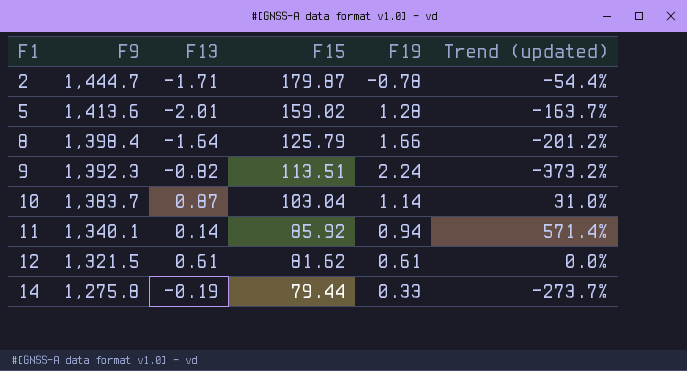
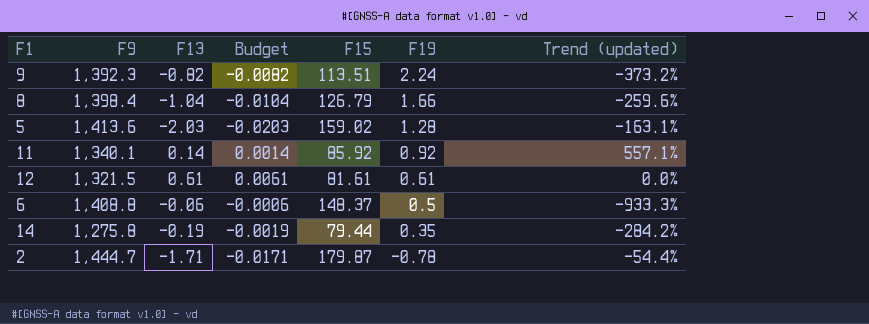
row order: F1 ascending -> F19 descending
column Budget | formula: none -> [F13] * 0.01
row 10: 1,383.7 | 0.87 | 103.04 | 1.14 | 31.0% -> none
8 | F13: -1.64 -> -1.04
8 | F15: 125.79 -> 126.79
8 | Trend (updated): -201.2% -> -259.6%
5 | F13: -2.01 -> -2.03
5 | Trend (updated): -163.7% -> -163.1%
11 | F19: 0.94 -> 0.92
11 | Trend (updated): 571.4% -> 557.1%
12 | F15: 81.62 -> 81.61
row 6: none -> 1,408.8 | -0.06 | -0.0006 | 148.37 | 0.5 | -933.3%
14 | F19: 0.33 -> 0.35
14 | Trend (updated): -273.7% -> -284.2%

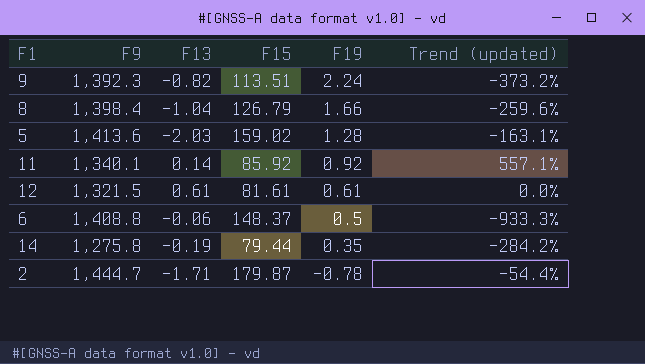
column Budget | formula: [F13] * 0.01 -> none

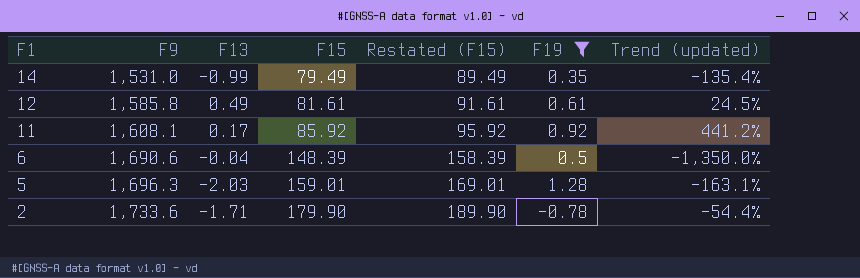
filter: none -> F19 <= 1.28
row order: F19 descending -> F1 descending
column Restated (F15) | formula: none -> [F15] + 10
14 | F9: 1,275.8 -> 1,531.0
14 | F13: -0.19 -> -0.99
14 | F15: 79.44 -> 79.49
14 | Trend (updated): -284.2% -> -135.4%
12 | F9: 1,321.5 -> 1,585.8
12 | F13: 0.61 -> 0.49
12 | Trend (updated): 0.0% -> 24.5%
11 | F9: 1,340.1 -> 1,608.1
11 | F13: 0.14 -> 0.17
11 | Trend (updated): 557.1% -> 441.2%
6 | F9: 1,408.8 -> 1,690.6
6 | F13: -0.06 -> -0.04
6 | F15: 148.37 -> 148.39
6 | Trend (updated): -933.3% -> -1,350.0%
5 | F9: 1,413.6 -> 1,696.3
5 | F15: 159.02 -> 159.01
2 | F9: 1,444.7 -> 1,733.6
2 | F15: 179.87 -> 179.90

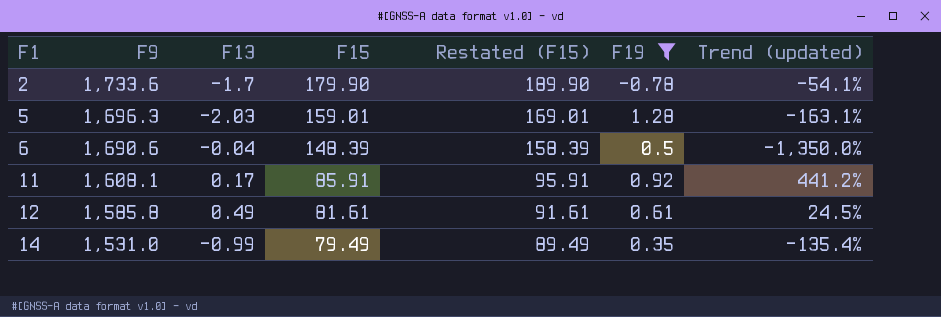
row order: F1 descending -> F1 ascending
2 | F13: -1.71 -> -1.7
2 | Trend (updated): -54.4% -> -54.1%
11 | F15: 85.92 -> 85.91
11 | Restated (F15): 95.92 -> 95.91

